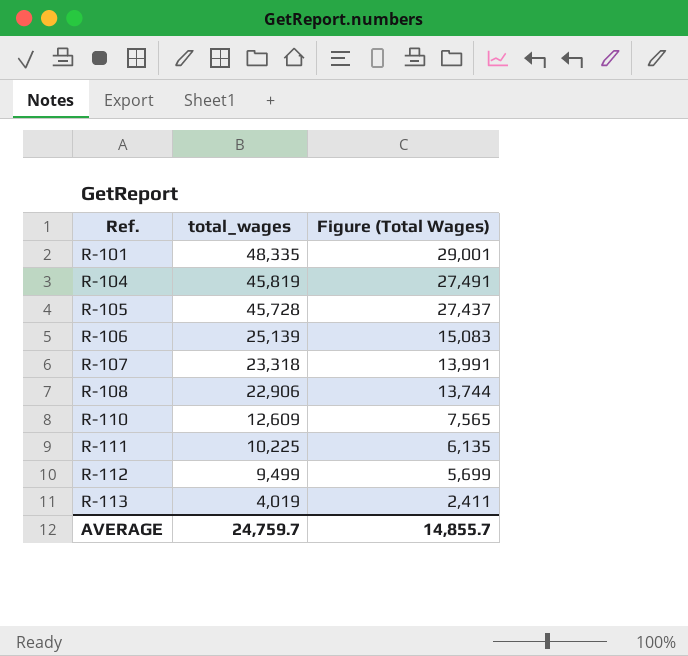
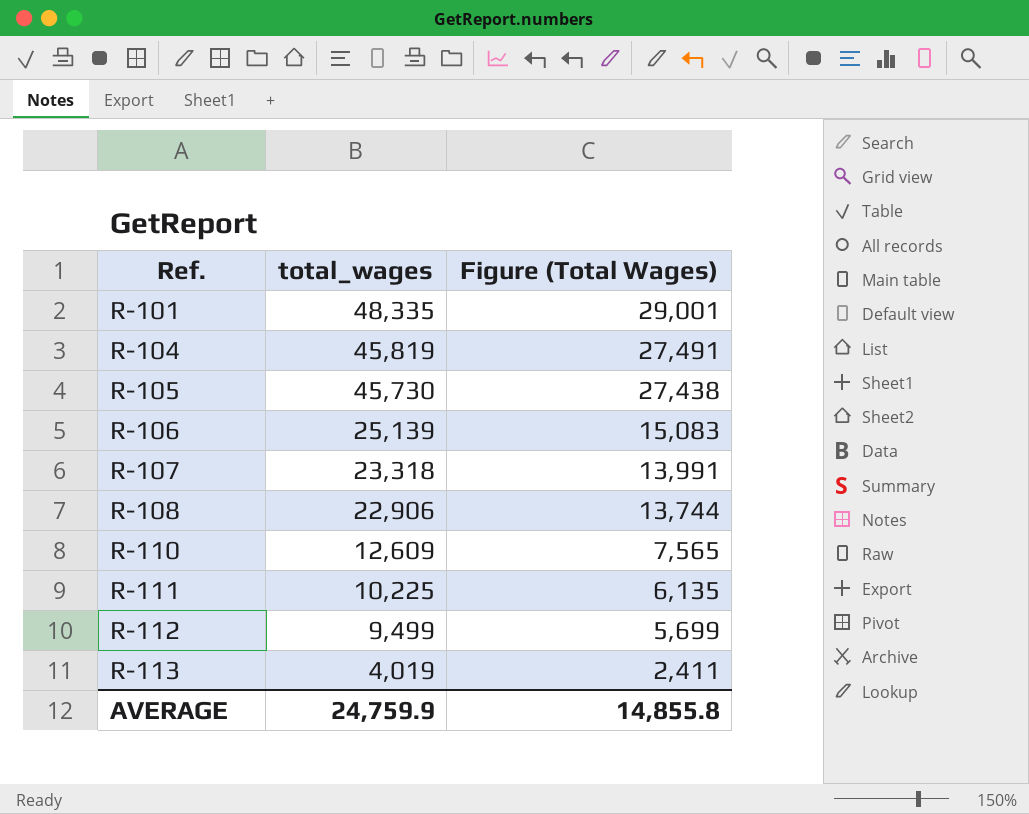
R-105 | total_wages: 45,728 -> 45,730
R-105 | Figure (Total Wages): 27,437 -> 27,438
AVERAGE | total_wages: 24,759.7 -> 24,759.9
AVERAGE | Figure (Total Wages): 14,855.7 -> 14,855.8

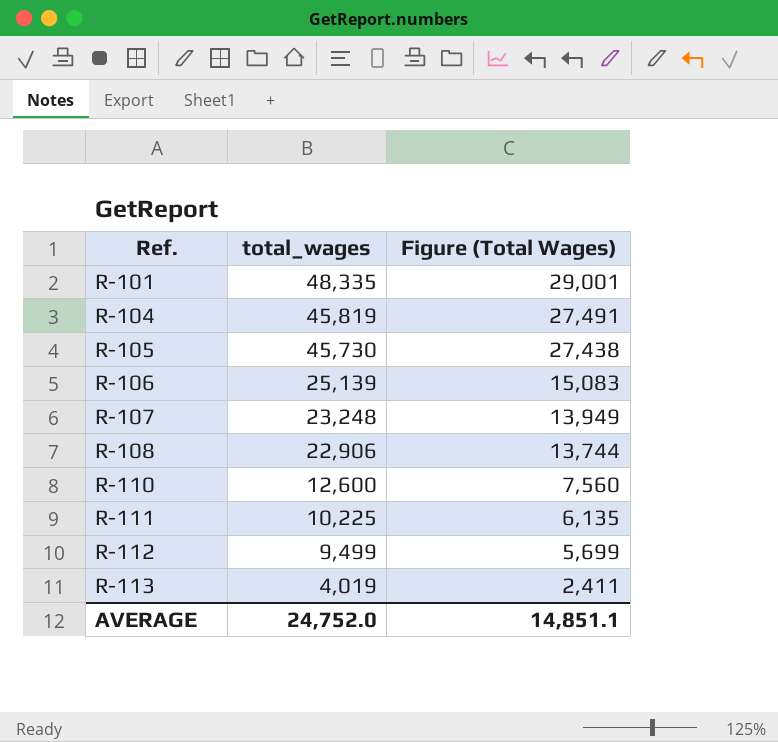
R-107 | total_wages: 23,318 -> 23,248
R-107 | Figure (Total Wages): 13,991 -> 13,949
R-110 | total_wages: 12,609 -> 12,600
R-110 | Figure (Total Wages): 7,565 -> 7,560
AVERAGE | total_wages: 24,759.9 -> 24,752.0
AVERAGE | Figure (Total Wages): 14,855.8 -> 14,851.1

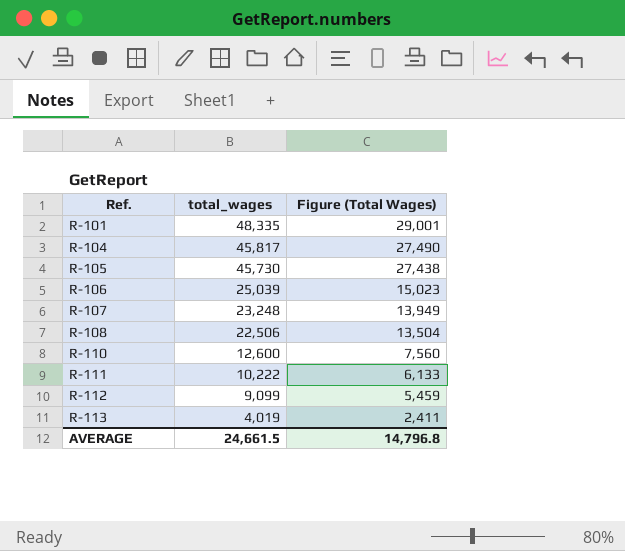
R-104 | total_wages: 45,819 -> 45,817
R-104 | Figure (Total Wages): 27,491 -> 27,490
R-106 | total_wages: 25,139 -> 25,039
R-106 | Figure (Total Wages): 15,083 -> 15,023
R-108 | total_wages: 22,906 -> 22,506
R-108 | Figure (Total Wages): 13,744 -> 13,504
R-111 | total_wages: 10,225 -> 10,222
R-111 | Figure (Total Wages): 6,135 -> 6,133
R-112 | total_wages: 9,499 -> 9,099
R-112 | Figure (Total Wages): 5,699 -> 5,459
AVERAGE | total_wages: 24,752.0 -> 24,661.5
AVERAGE | Figure (Total Wages): 14,851.1 -> 14,796.8

